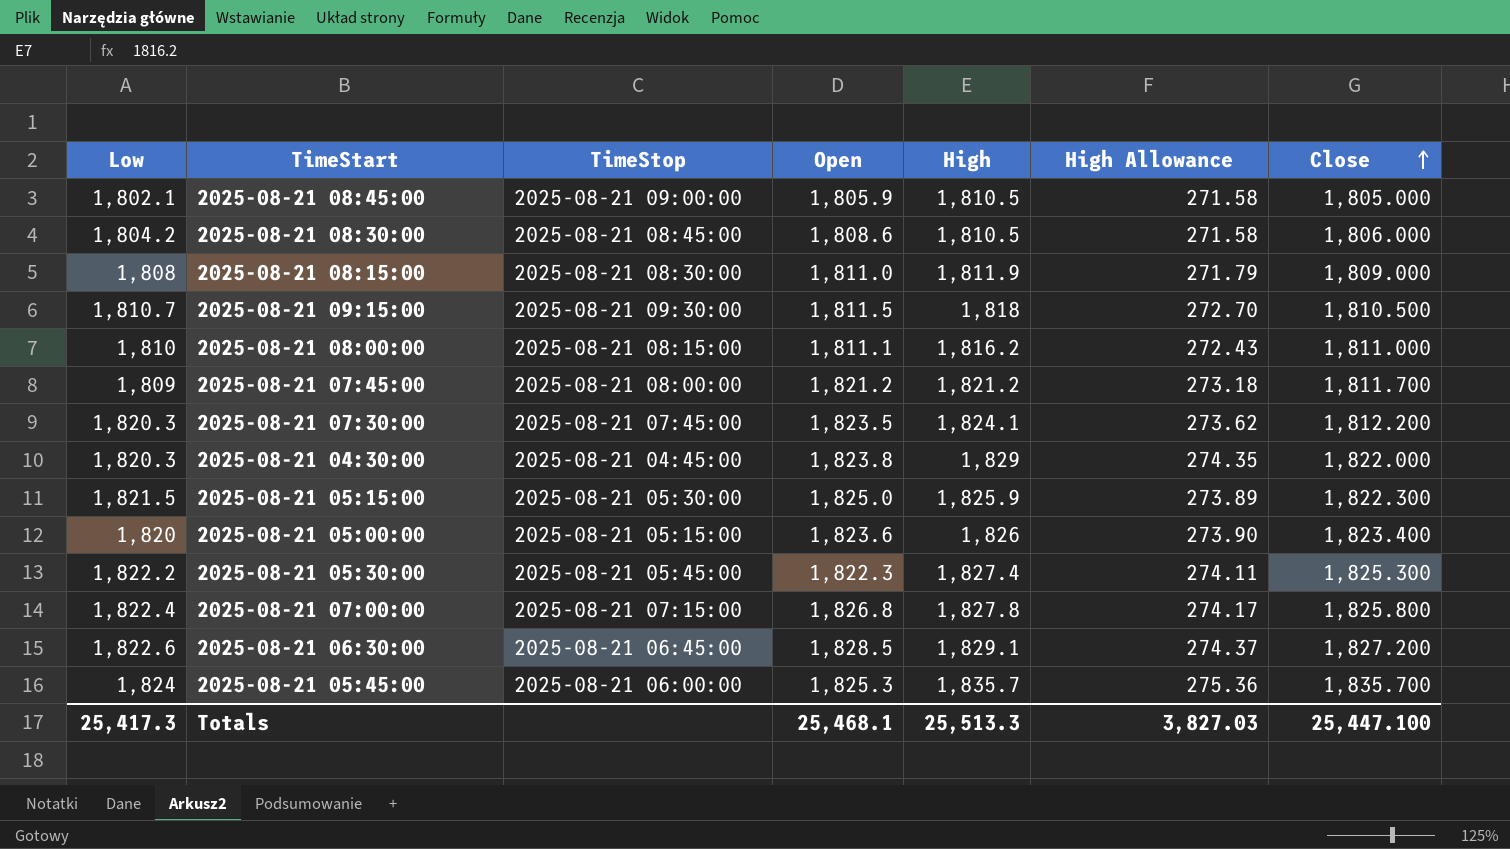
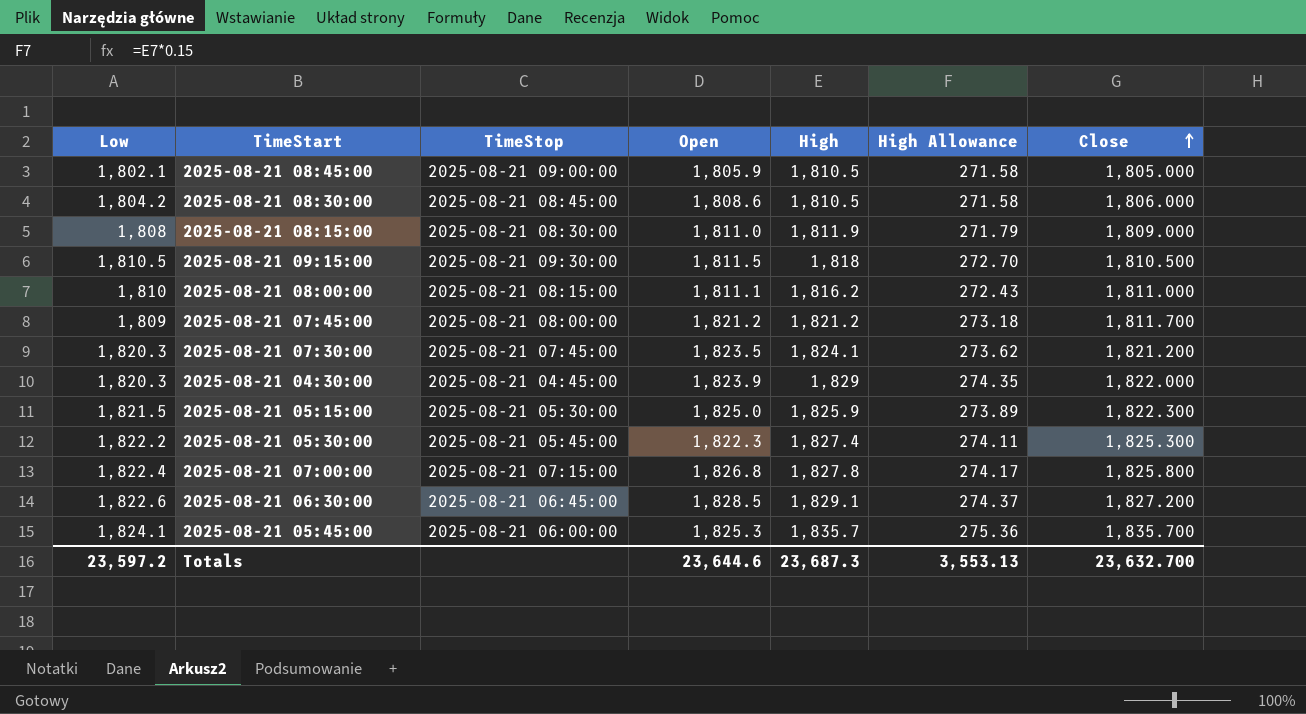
row 2025-08-21 05:00:00: 1,820 | 2025-08-21 05:15:00 | 1,823.6 | 1,826 | 273.90 | 1,823.400 -> none
2025-08-21 09:15:00 | Low: 1,810.7 -> 1,810.5
2025-08-21 07:30:00 | Close: 1,812.200 -> 1,821.200
2025-08-21 04:30:00 | Open: 1,823.8 -> 1,823.9
2025-08-21 05:45:00 | Low: 1,824 -> 1,824.1
Totals | Low: 25,417.3 -> 23,597.2
Totals | Open: 25,468.1 -> 23,644.6
Totals | High: 25,513.3 -> 23,687.3
Totals | High Allowance: 3,827.03 -> 3,553.13
Totals | Close: 25,447.100 -> 23,632.700

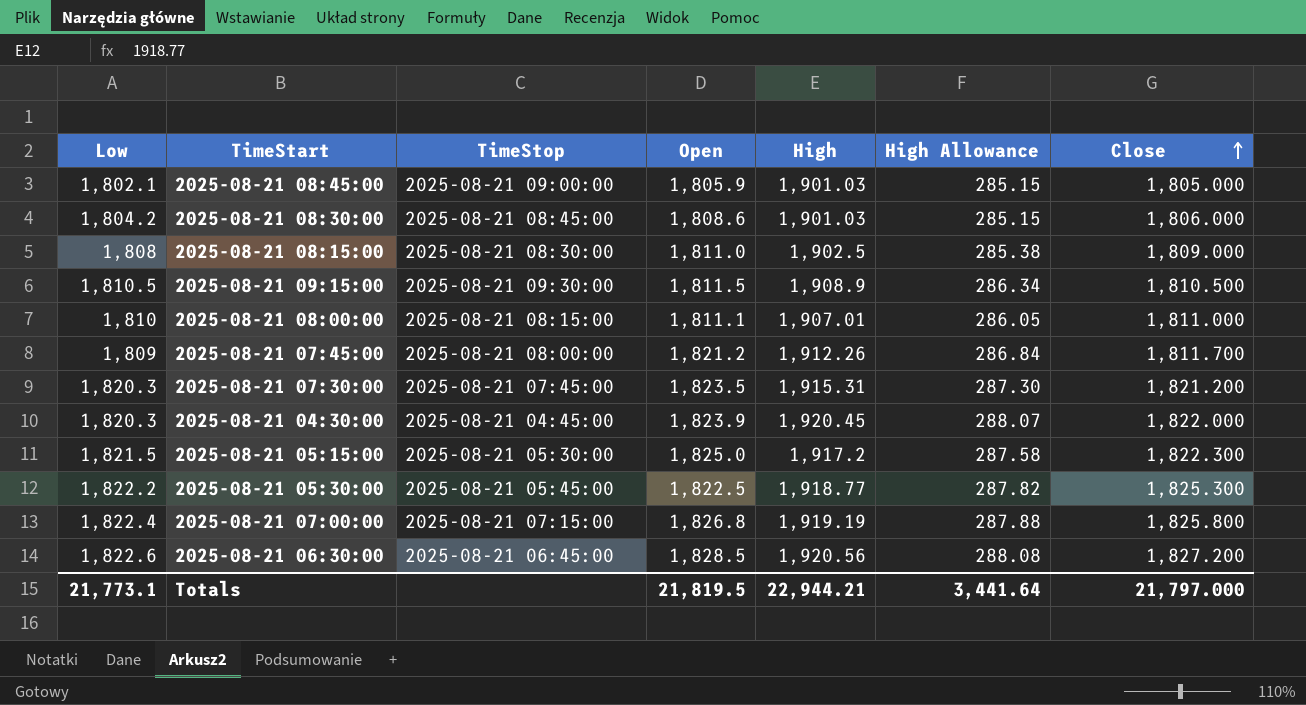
row 2025-08-21 05:45:00: 1,824.1 | 2025-08-21 06:00:00 | 1,825.3 | 1,835.7 | 275.36 | 1,835.700 -> none
2025-08-21 08:45:00 | High: 1,810.5 -> 1,901.03
2025-08-21 08:45:00 | High Allowance: 271.58 -> 285.15
2025-08-21 08:30:00 | High: 1,810.5 -> 1,901.03
2025-08-21 08:30:00 | High Allowance: 271.58 -> 285.15
2025-08-21 08:15:00 | High: 1,811.9 -> 1,902.5
2025-08-21 08:15:00 | High Allowance: 271.79 -> 285.38
2025-08-21 09:15:00 | High: 1,818 -> 1,908.9
2025-08-21 09:15:00 | High Allowance: 272.70 -> 286.34
2025-08-21 08:00:00 | High: 1,816.2 -> 1,907.01
2025-08-21 08:00:00 | High Allowance: 272.43 -> 286.05
2025-08-21 07:45:00 | High: 1,821.2 -> 1,912.26
2025-08-21 07:45:00 | High Allowance: 273.18 -> 286.84
2025-08-21 07:30:00 | High: 1,824.1 -> 1,915.31
2025-08-21 07:30:00 | High Allowance: 273.62 -> 287.30
2025-08-21 04:30:00 | High: 1,829 -> 1,920.45
2025-08-21 04:30:00 | High Allowance: 274.35 -> 288.07
2025-08-21 05:15:00 | High: 1,825.9 -> 1,917.2
2025-08-21 05:15:00 | High Allowance: 273.89 -> 287.58
2025-08-21 05:30:00 | Open: 1,822.3 -> 1,822.5
2025-08-21 05:30:00 | High: 1,827.4 -> 1,918.77
2025-08-21 05:30:00 | High Allowance: 274.11 -> 287.82
2025-08-21 07:00:00 | High: 1,827.8 -> 1,919.19
2025-08-21 07:00:00 | High Allowance: 274.17 -> 287.88
2025-08-21 06:30:00 | High: 1,829.1 -> 1,920.56
2025-08-21 06:30:00 | High Allowance: 274.37 -> 288.08
Totals | Low: 23,597.2 -> 21,773.1
Totals | Open: 23,644.6 -> 21,819.5
Totals | High: 23,687.3 -> 22,944.21
Totals | High Allowance: 3,553.13 -> 3,441.64
Totals | Close: 23,632.700 -> 21,797.000

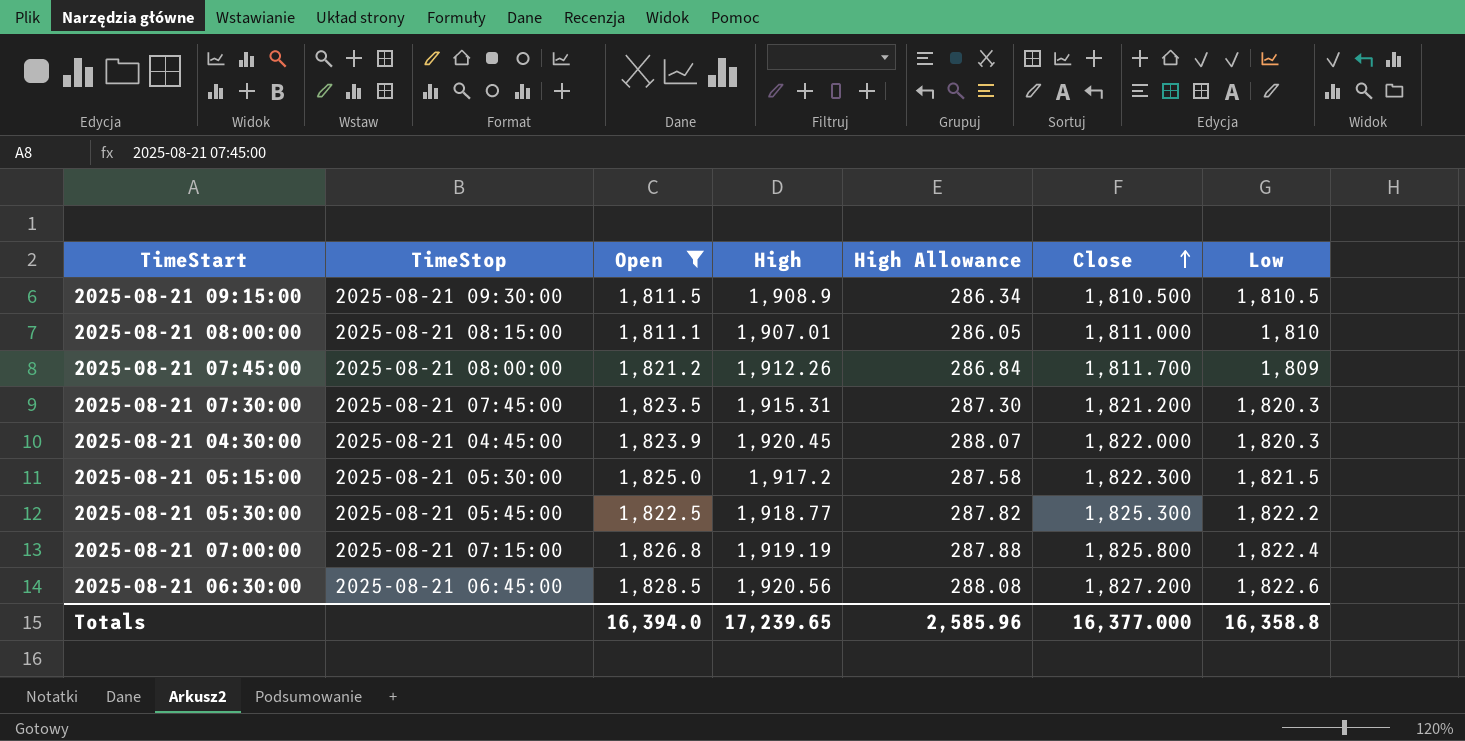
filter: none -> Open >= 1,811.1
column Low | position: 1 -> 7
Totals | Open: 21,819.5 -> 16,394.0
Totals | High: 22,944.21 -> 17,239.65
Totals | High Allowance: 3,441.64 -> 2,585.96
Totals | Close: 21,797.000 -> 16,377.000
Totals | Low: 21,773.1 -> 16,358.8

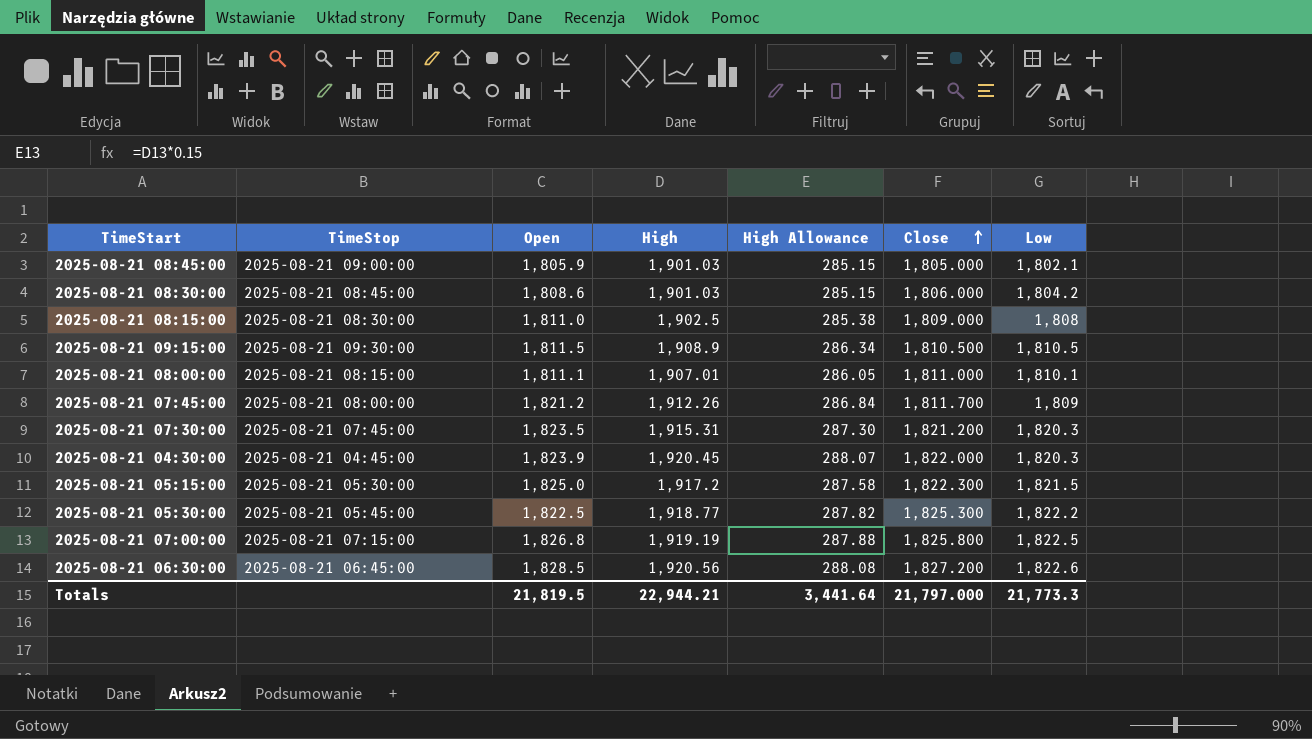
filter: Open >= 1,811.1 -> none
2025-08-21 08:00:00 | Low: 1,810 -> 1,810.1
2025-08-21 07:00:00 | Low: 1,822.4 -> 1,822.5
Totals | Open: 16,394.0 -> 21,819.5
Totals | High: 17,239.65 -> 22,944.21
Totals | High Allowance: 2,585.96 -> 3,441.64
Totals | Close: 16,377.000 -> 21,797.000
Totals | Low: 16,358.8 -> 21,773.3

